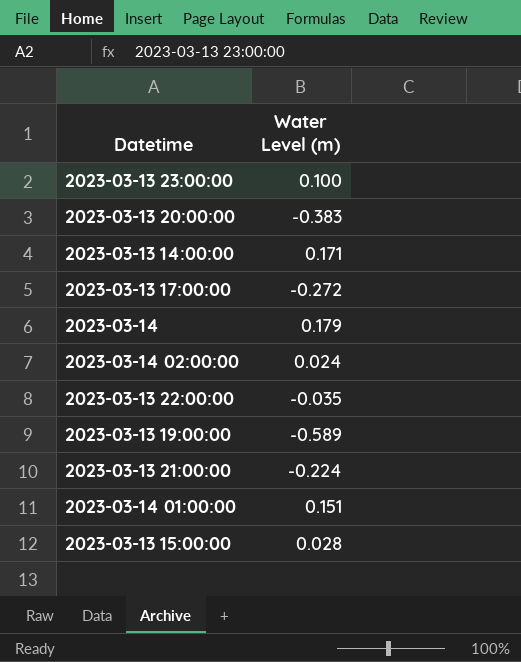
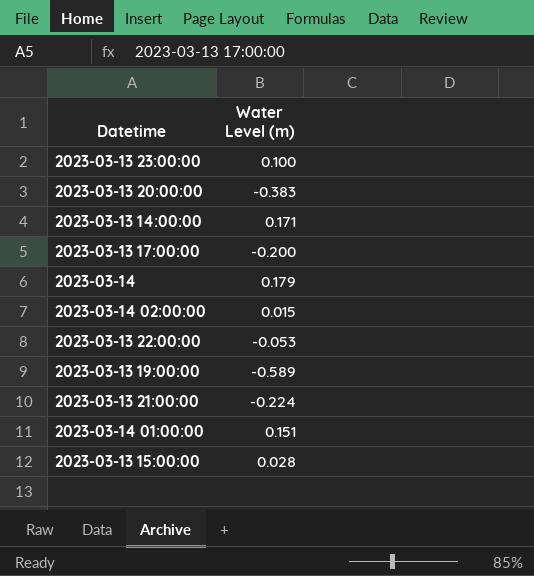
2023-03-13 17:00:00 | Water Level (m): -0.272 -> -0.200
2023-03-14 02:00:00 | Water Level (m): 0.024 -> 0.015
2023-03-13 22:00:00 | Water Level (m): -0.035 -> -0.053

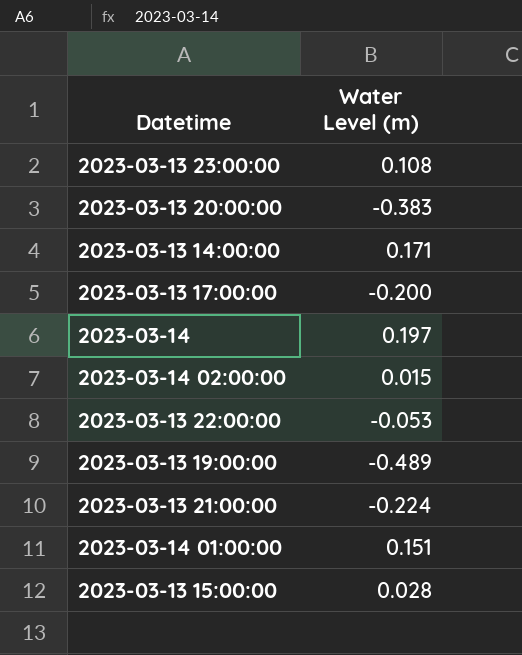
2023-03-13 23:00:00 | Water Level (m): 0.100 -> 0.108
2023-03-14 | Water Level (m): 0.179 -> 0.197
2023-03-13 19:00:00 | Water Level (m): -0.589 -> -0.489

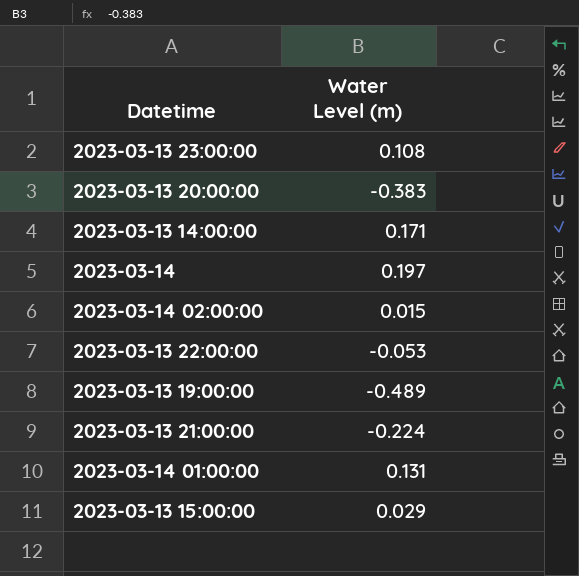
row 2023-03-13 17:00:00: -0.200 -> none
2023-03-14 01:00:00 | Water Level (m): 0.151 -> 0.131
2023-03-13 15:00:00 | Water Level (m): 0.028 -> 0.029

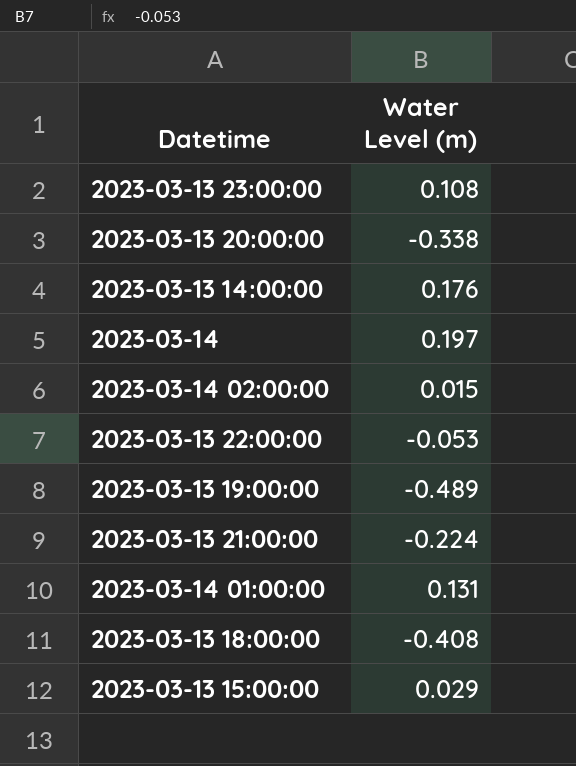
2023-03-13 20:00:00 | Water Level (m): -0.383 -> -0.338
2023-03-13 14:00:00 | Water Level (m): 0.171 -> 0.176
row 2023-03-13 18:00:00: none -> -0.408

